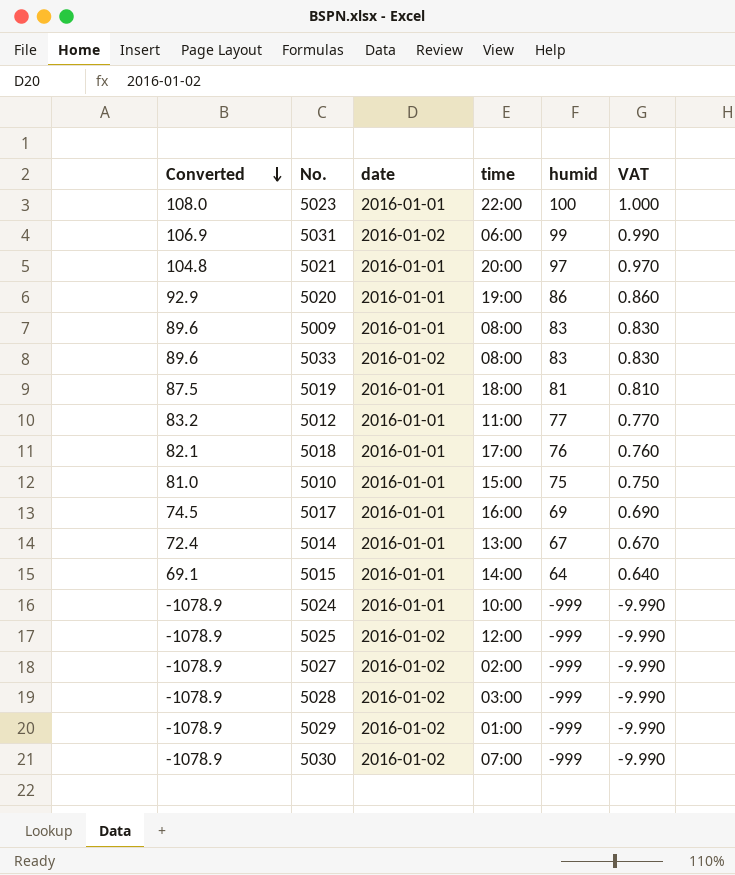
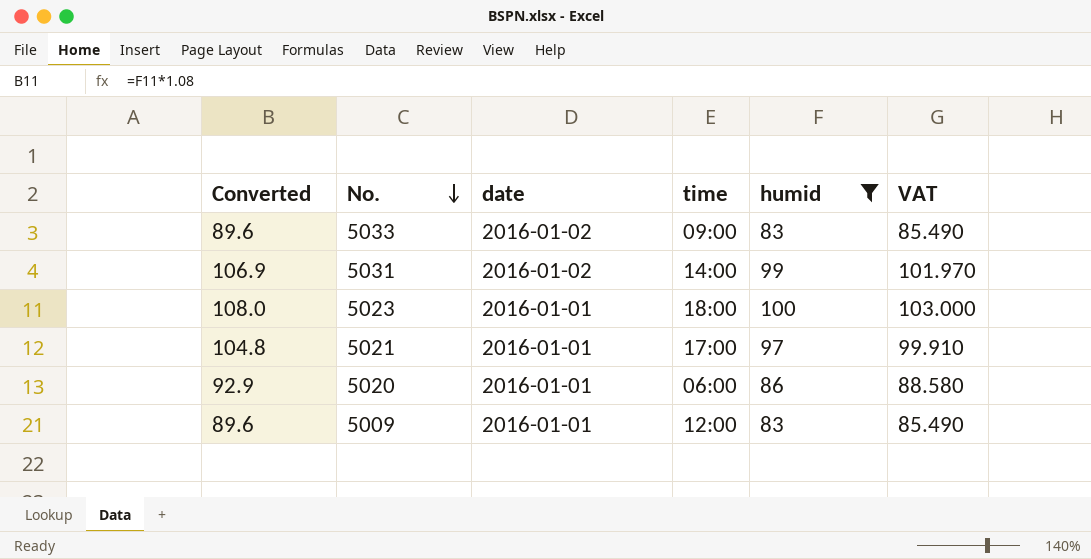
filter: none -> humid >= 83
row order: Converted descending -> No. descending
column VAT | formula: [humid] * 0.01 -> [humid] * 1.03
5033 | time: 08:00 -> 09:00
5031 | time: 06:00 -> 14:00
5023 | time: 22:00 -> 18:00
5021 | time: 20:00 -> 17:00
5020 | time: 19:00 -> 06:00
5009 | time: 08:00 -> 12:00

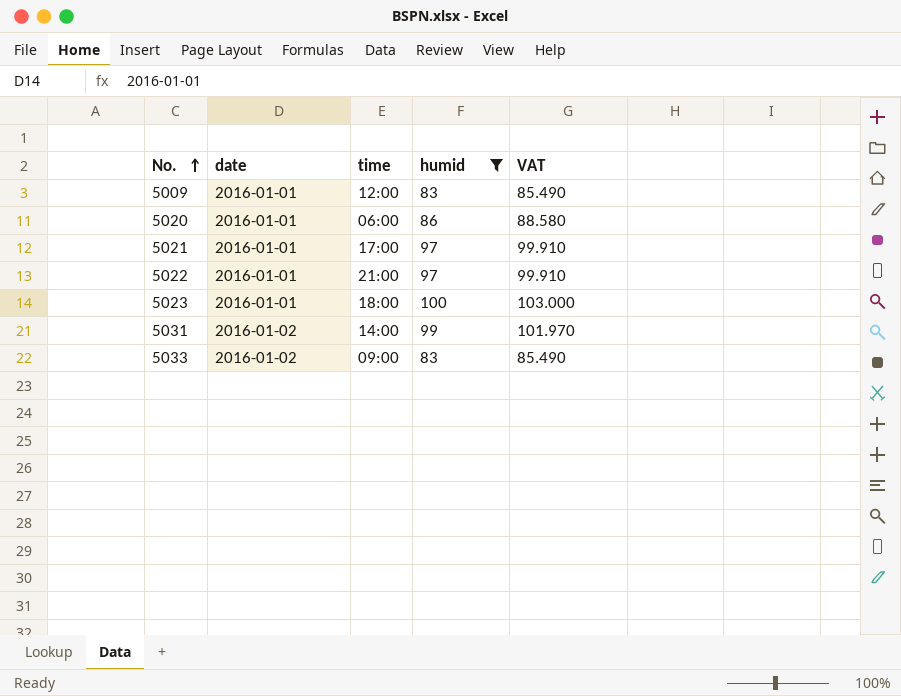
row order: No. descending -> No. ascending
column Converted | formula: [humid] * 1.08 -> none
row 5022: none -> 2016-01-01 | 21:00 | 97 | 99.910

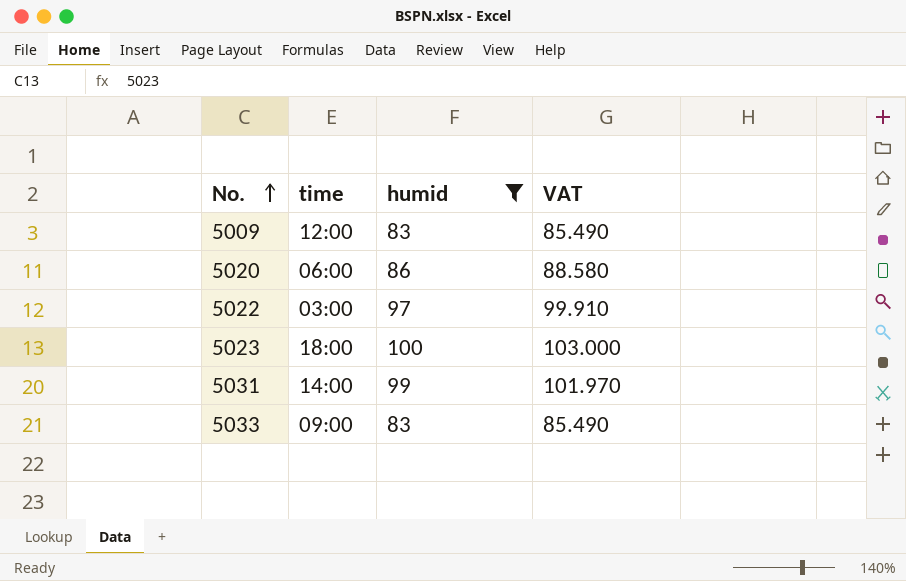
column date | position: 2 -> none
row 5021: 2016-01-01 | 17:00 | 97 | 99.910 -> none
5022 | time: 21:00 -> 03:00

